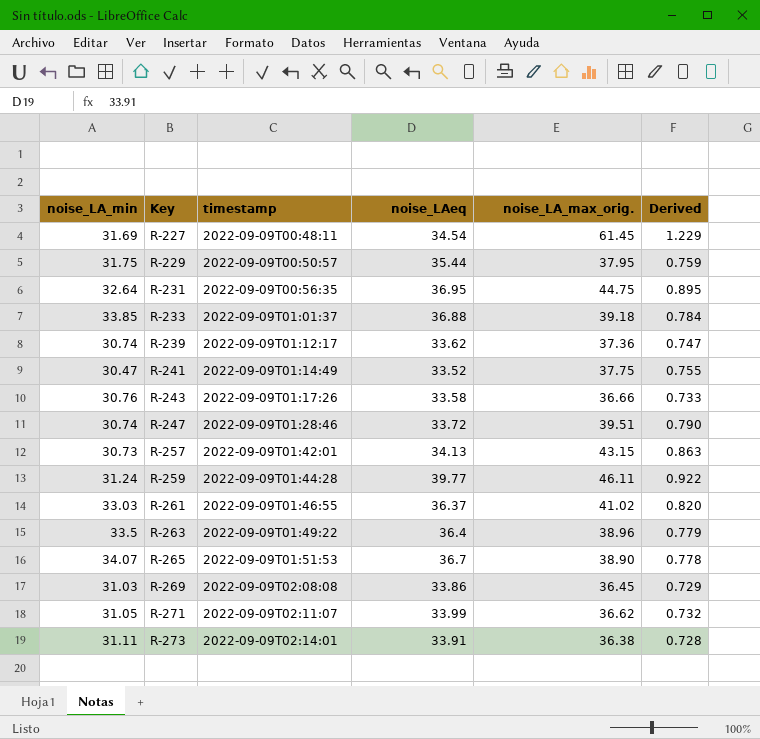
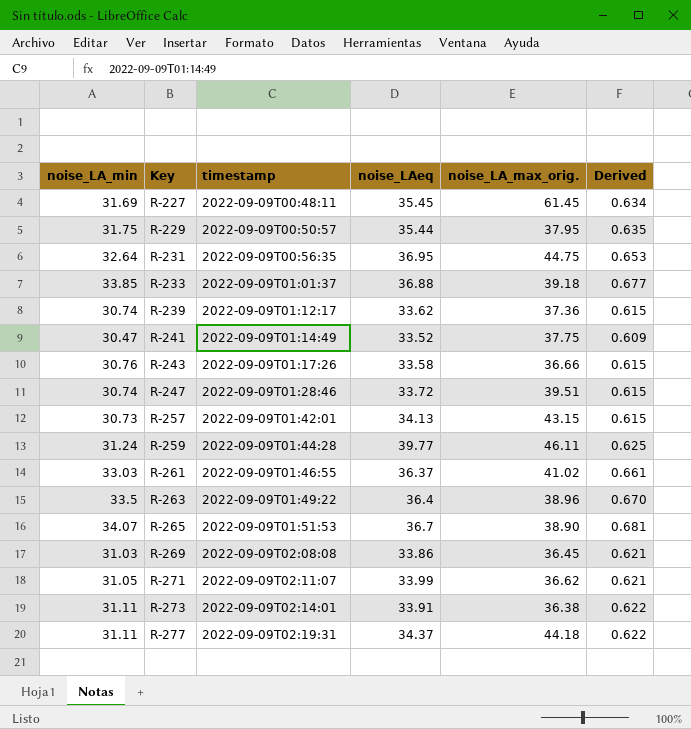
column Derived | formula: [noise_LA_max_orig.] * 0.02 -> [noise_LA_min] * 0.02
R-227 | noise_LAeq: 34.54 -> 35.45
row R-277: none -> 31.11 | 2022-09-09T02:19:31 | 34.37 | 44.18 | 0.622

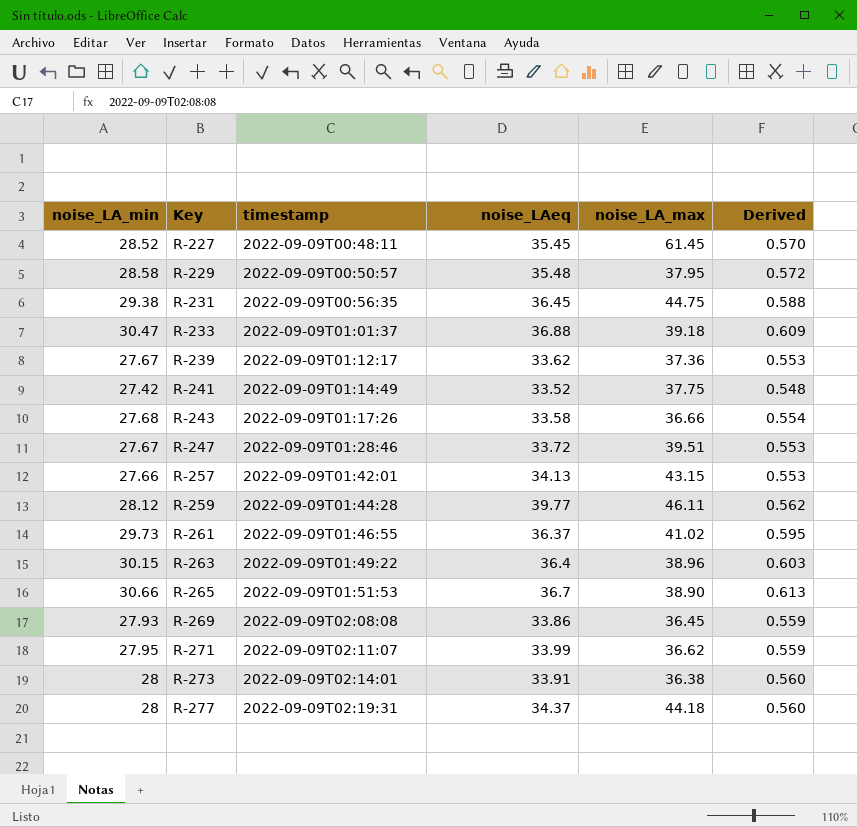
column name: noise_LA_max_orig. -> noise_LA_max
R-227 | noise_LA_min: 31.69 -> 28.52
R-227 | Derived: 0.634 -> 0.570
R-229 | noise_LA_min: 31.75 -> 28.58
R-229 | noise_LAeq: 35.44 -> 35.48
R-229 | Derived: 0.635 -> 0.572
R-231 | noise_LA_min: 32.64 -> 29.38
R-231 | noise_LAeq: 36.95 -> 36.45
R-231 | Derived: 0.653 -> 0.588
R-233 | noise_LA_min: 33.85 -> 30.47
R-233 | Derived: 0.677 -> 0.609
R-239 | noise_LA_min: 30.74 -> 27.67
R-239 | Derived: 0.615 -> 0.553
R-241 | noise_LA_min: 30.47 -> 27.42
R-241 | Derived: 0.609 -> 0.548
R-243 | noise_LA_min: 30.76 -> 27.68
R-243 | Derived: 0.615 -> 0.554
R-247 | noise_LA_min: 30.74 -> 27.67
R-247 | Derived: 0.615 -> 0.553
R-257 | noise_LA_min: 30.73 -> 27.66
R-257 | Derived: 0.615 -> 0.553
R-259 | noise_LA_min: 31.24 -> 28.12
R-259 | Derived: 0.625 -> 0.562
R-261 | noise_LA_min: 33.03 -> 29.73
R-261 | Derived: 0.661 -> 0.595
R-263 | noise_LA_min: 33.5 -> 30.15
R-263 | Derived: 0.670 -> 0.603
R-265 | noise_LA_min: 34.07 -> 30.66
R-265 | Derived: 0.681 -> 0.613
R-269 | noise_LA_min: 31.03 -> 27.93
R-269 | Derived: 0.621 -> 0.559
R-271 | noise_LA_min: 31.05 -> 27.95
R-271 | Derived: 0.621 -> 0.559
R-273 | noise_LA_min: 31.11 -> 28
R-273 | Derived: 0.622 -> 0.560
R-277 | noise_LA_min: 31.11 -> 28
R-277 | Derived: 0.622 -> 0.560

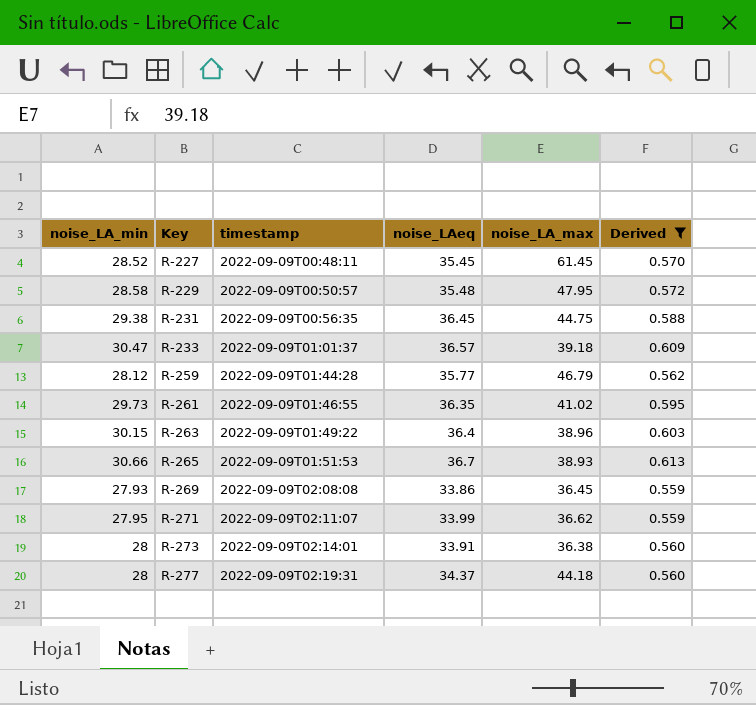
filter: none -> Derived >= 0.559
R-229 | noise_LA_max: 37.95 -> 47.95
R-233 | noise_LAeq: 36.88 -> 36.57
R-259 | noise_LAeq: 39.77 -> 35.77
R-259 | noise_LA_max: 46.11 -> 46.79
R-261 | noise_LAeq: 36.37 -> 36.35
R-265 | noise_LA_max: 38.90 -> 38.93

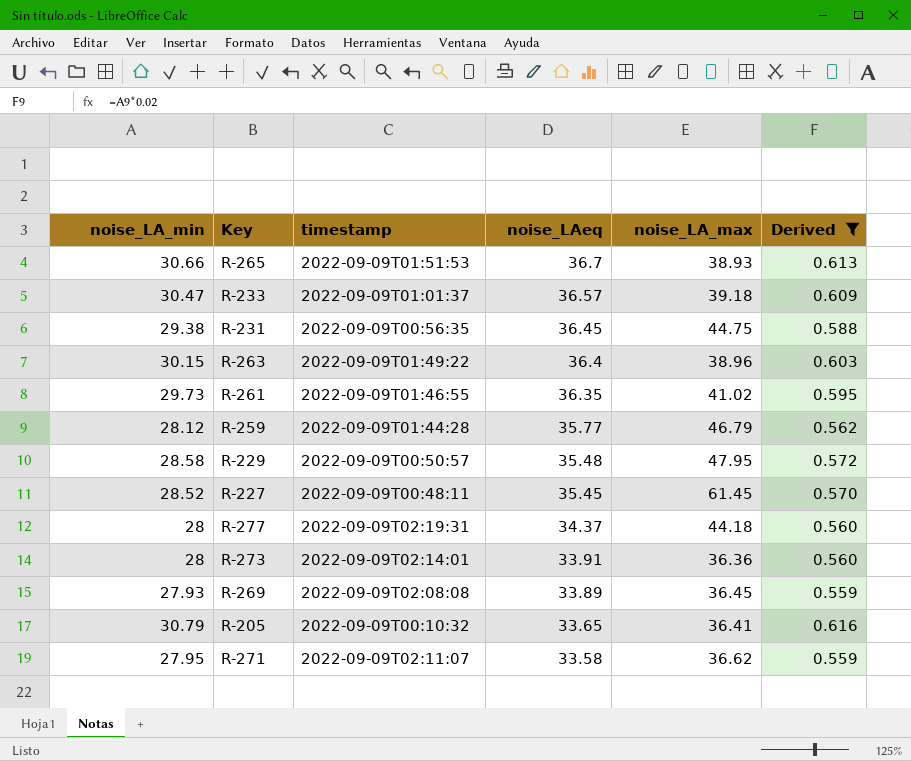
row order: Key ascending -> noise_LAeq descending
R-273 | noise_LA_max: 36.38 -> 36.36
R-269 | noise_LAeq: 33.86 -> 33.89
row R-205: none -> 30.79 | 2022-09-09T00:10:32 | 33.65 | 36.41 | 0.616
R-271 | noise_LAeq: 33.99 -> 33.58

